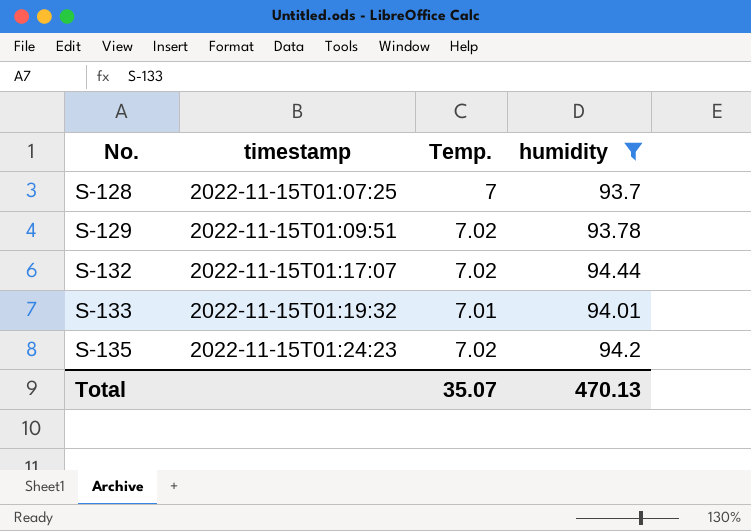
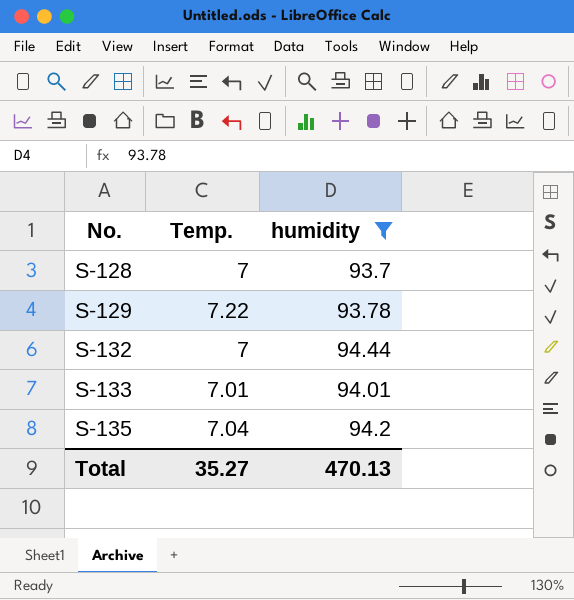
column timestamp | position: 2 -> none
S-129 | Temp.: 7.02 -> 7.22
S-132 | Temp.: 7.02 -> 7
S-135 | Temp.: 7.02 -> 7.04
Total | Temp.: 35.07 -> 35.27

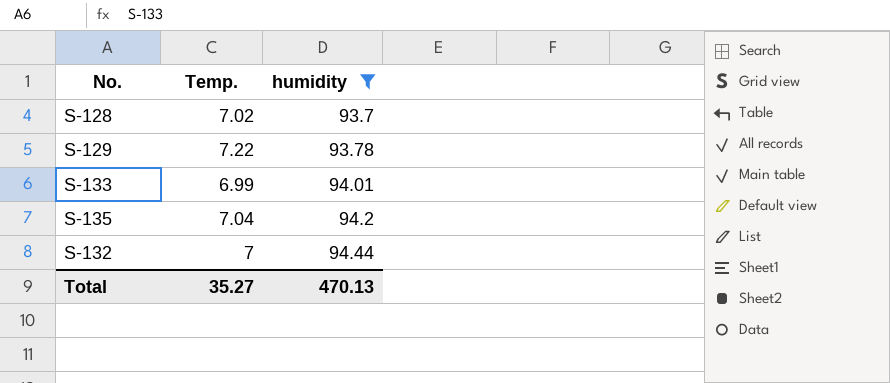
row order: No. ascending -> humidity ascending
S-128 | Temp.: 7 -> 7.02
S-133 | Temp.: 7.01 -> 6.99

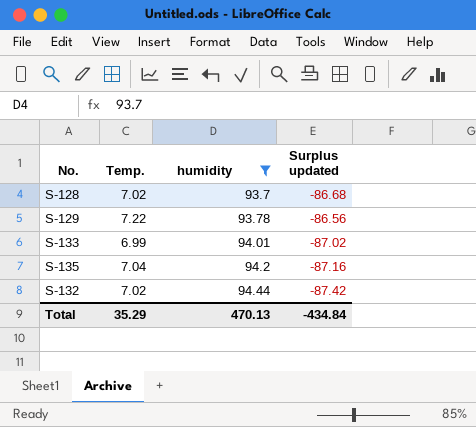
column Surplus updated | formula: none -> [Temp.] - [humidity]
S-132 | Temp.: 7 -> 7.02
Total | Temp.: 35.27 -> 35.29

